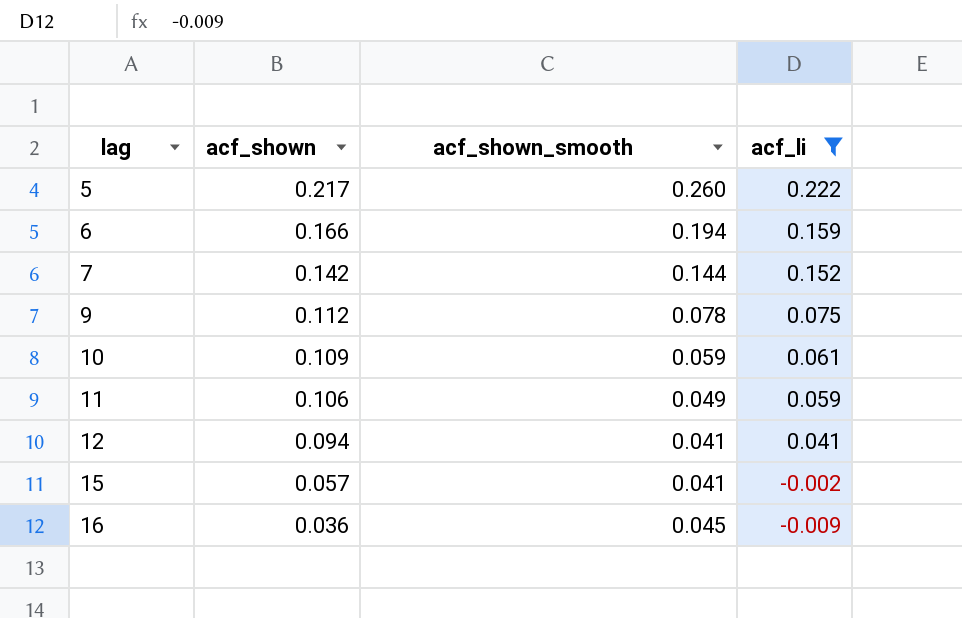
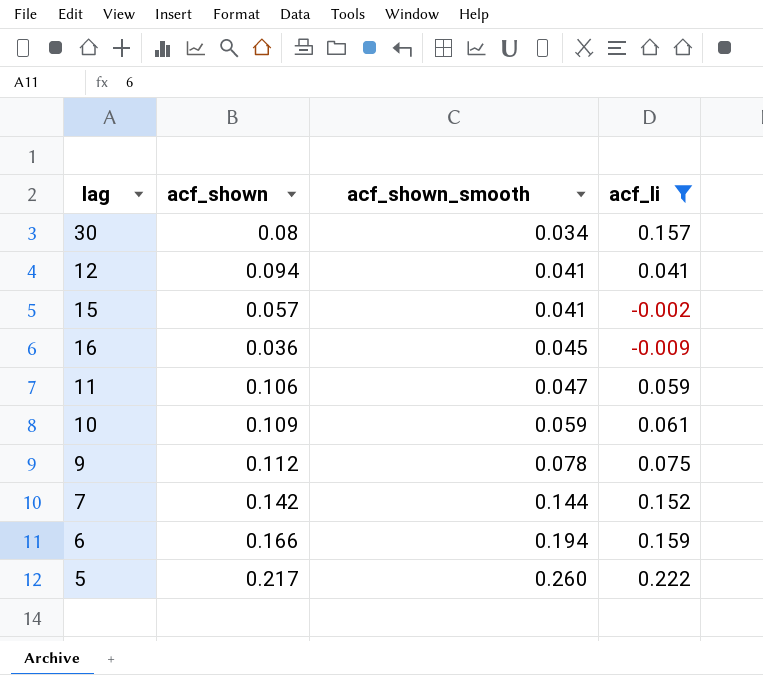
row order: lag ascending -> acf_shown_smooth ascending
row 30: none -> 0.08 | 0.034 | 0.157
11 | acf_shown_smooth: 0.049 -> 0.047

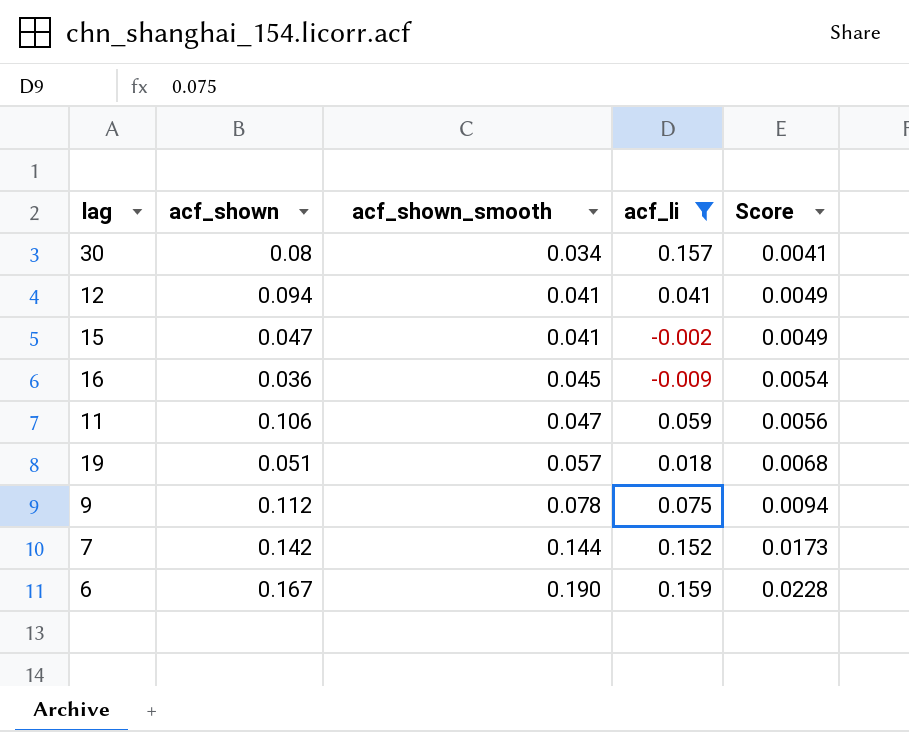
column Score | formula: none -> [acf_shown_smooth] * 0.12
row 10: 0.109 | 0.059 | 0.061 -> none
row 5: 0.217 | 0.260 | 0.222 -> none
15 | acf_shown: 0.057 -> 0.047
row 19: none -> 0.051 | 0.057 | 0.018 | 0.0068
6 | acf_shown: 0.166 -> 0.167
6 | acf_shown_smooth: 0.194 -> 0.190

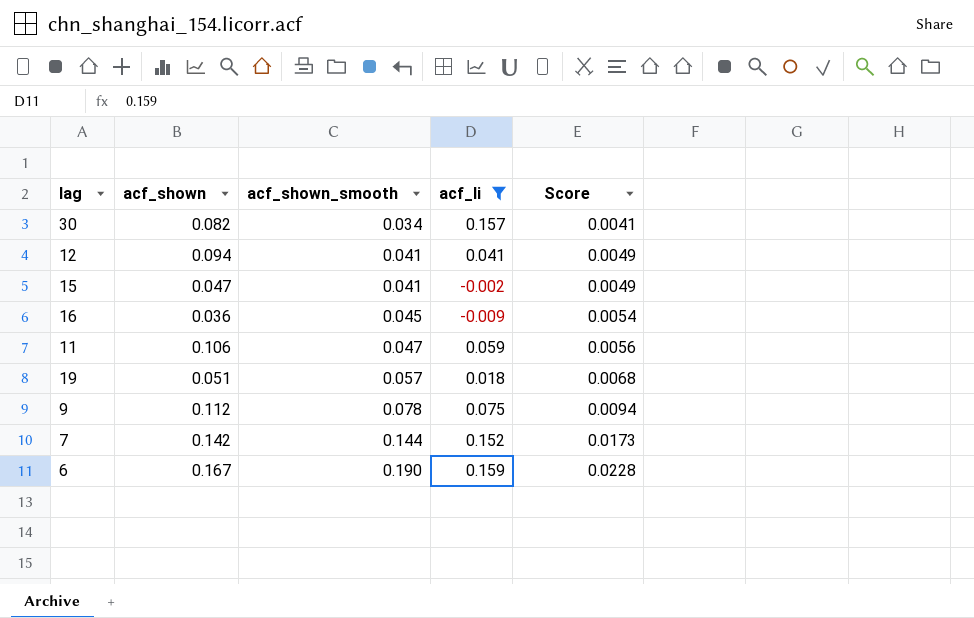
30 | acf_shown: 0.08 -> 0.082

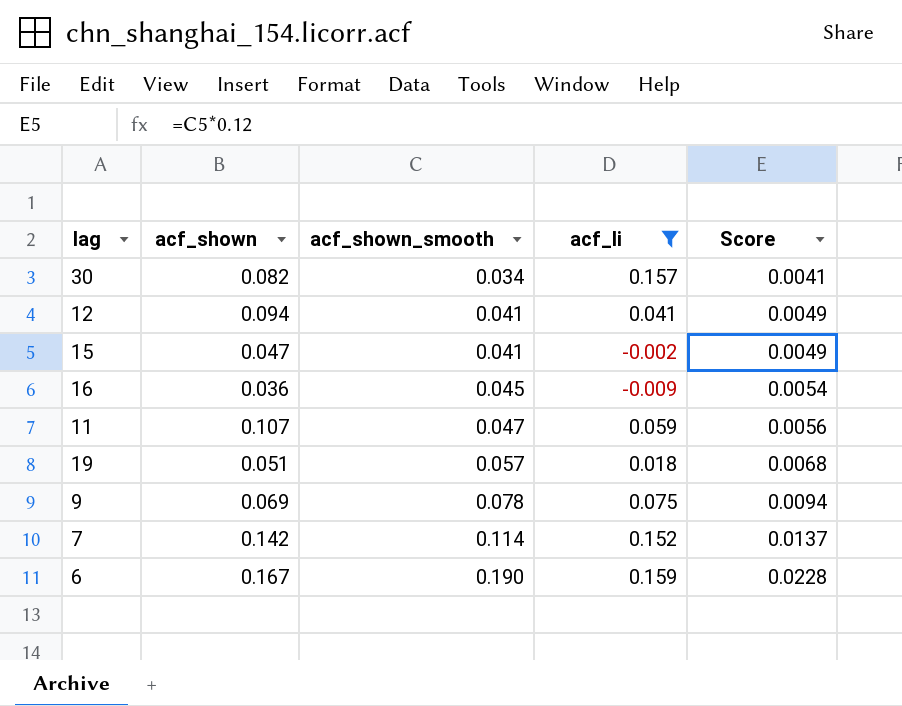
11 | acf_shown: 0.106 -> 0.107
9 | acf_shown: 0.112 -> 0.069
7 | acf_shown_smooth: 0.144 -> 0.114
7 | Score: 0.0173 -> 0.0137

